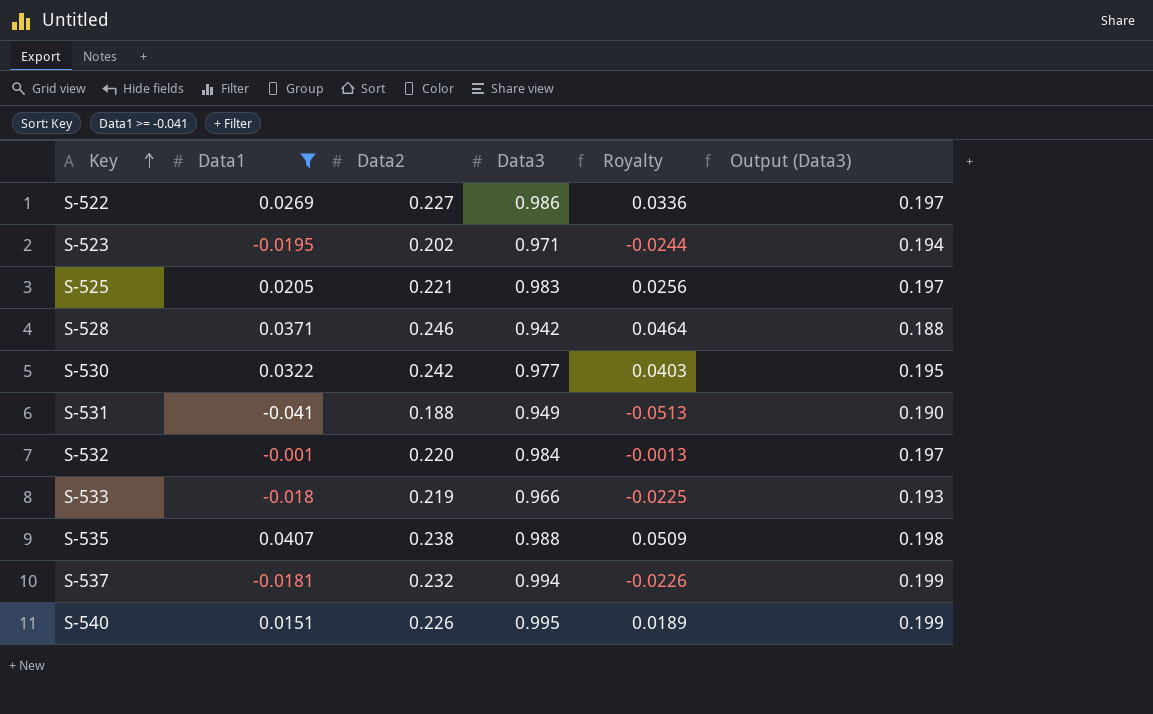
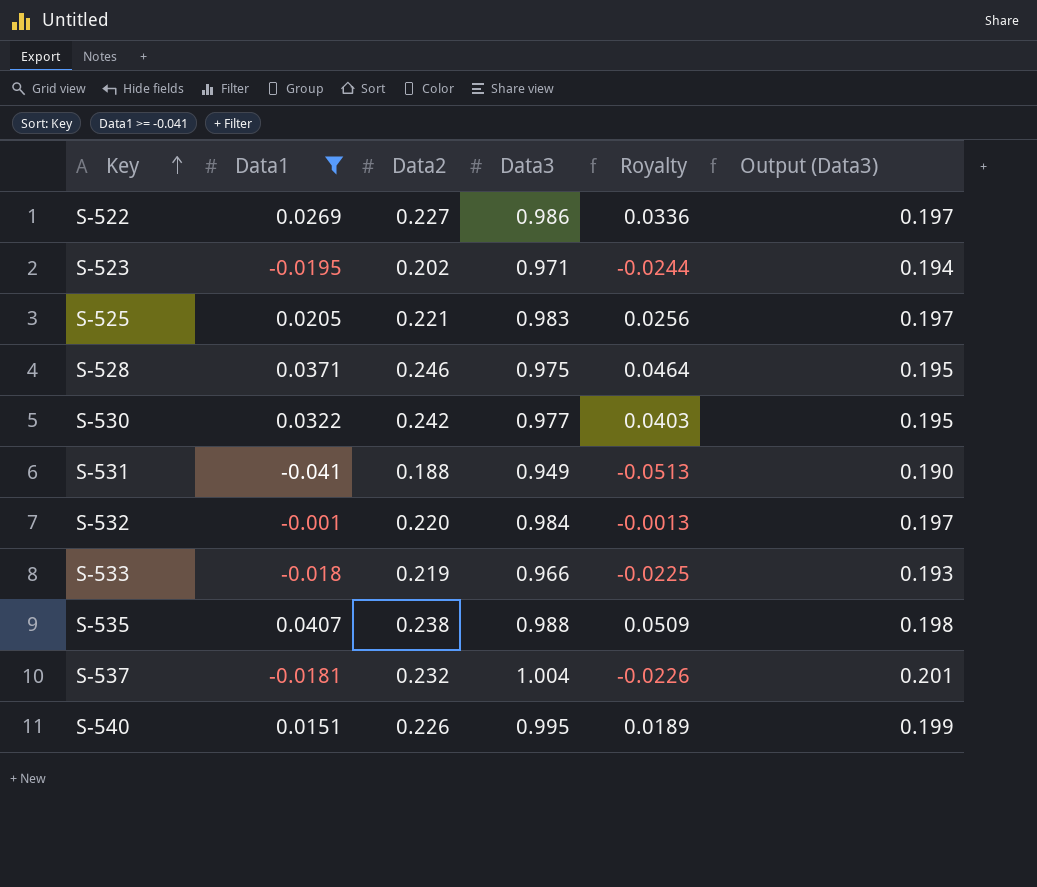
S-528 | Data3: 0.942 -> 0.975
S-528 | Output (Data3): 0.188 -> 0.195
S-537 | Data3: 0.994 -> 1.004
S-537 | Output (Data3): 0.199 -> 0.201

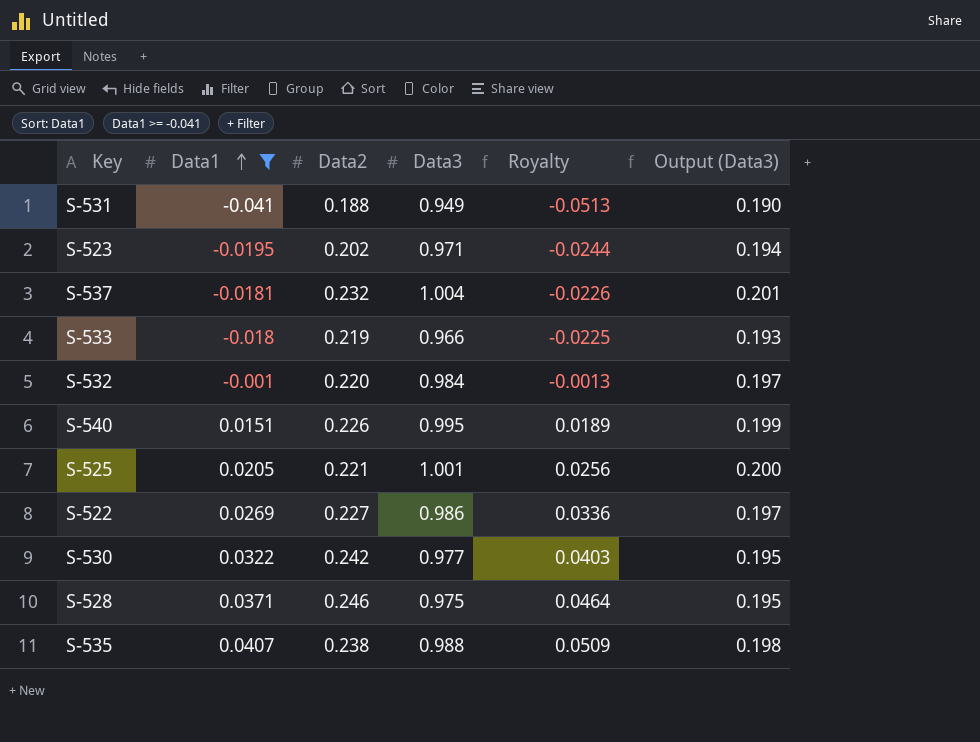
row order: Key ascending -> Data1 ascending
S-525 | Data3: 0.983 -> 1.001
S-525 | Output (Data3): 0.197 -> 0.200

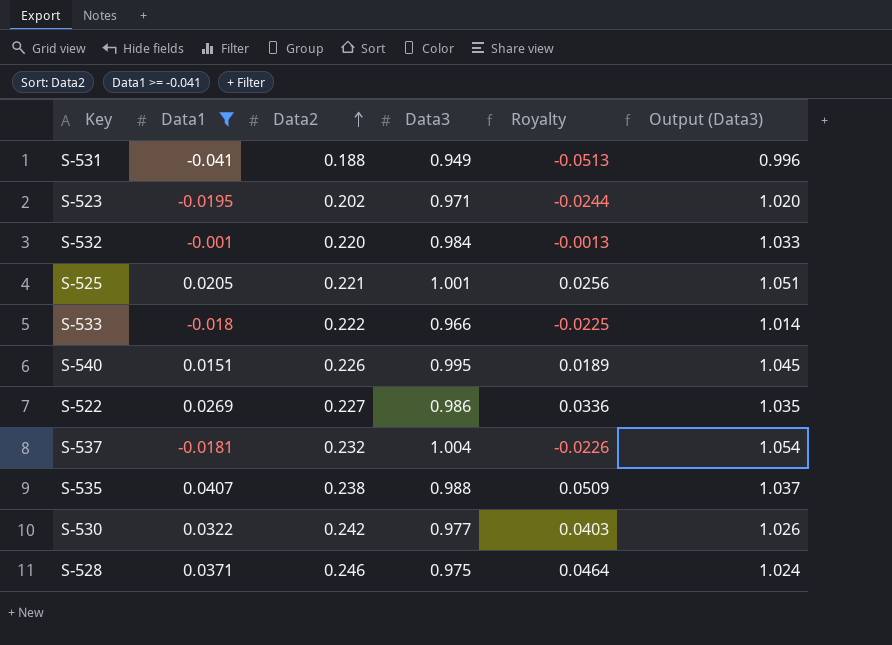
row order: Data1 ascending -> Data2 ascending
column Output (Data3) | formula: [Data3] * 0.2 -> [Data3] * 1.05
S-533 | Data2: 0.219 -> 0.222

